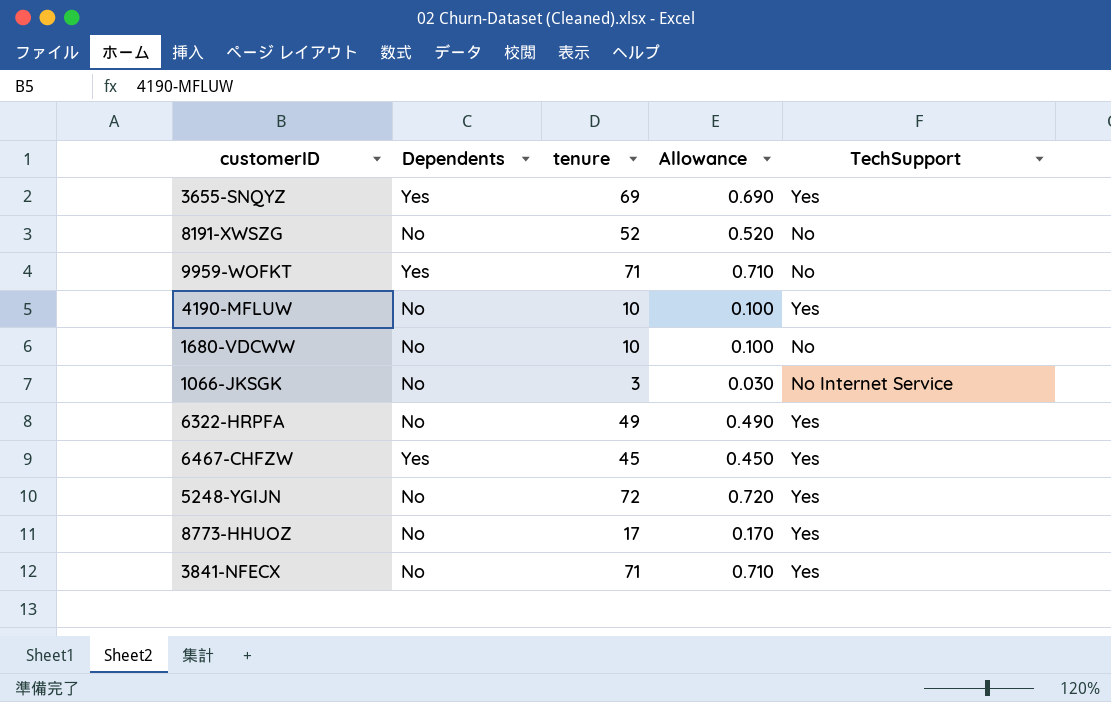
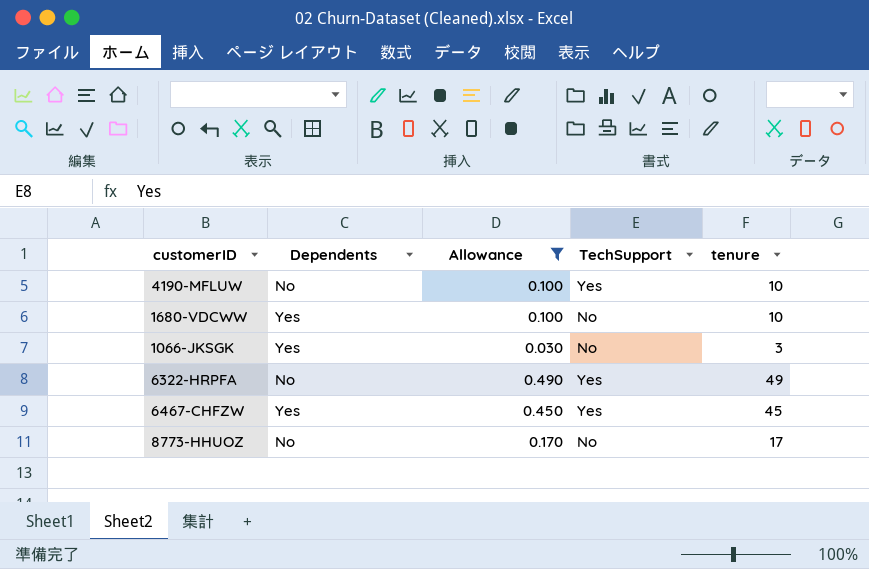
filter: none -> Allowance <= 0.490
column tenure | position: 3 -> 5
1680-VDCWW | Dependents: No -> Yes
1066-JKSGK | Dependents: No -> Yes
1066-JKSGK | TechSupport: No Internet Service -> No
8773-HHUOZ | TechSupport: Yes -> No

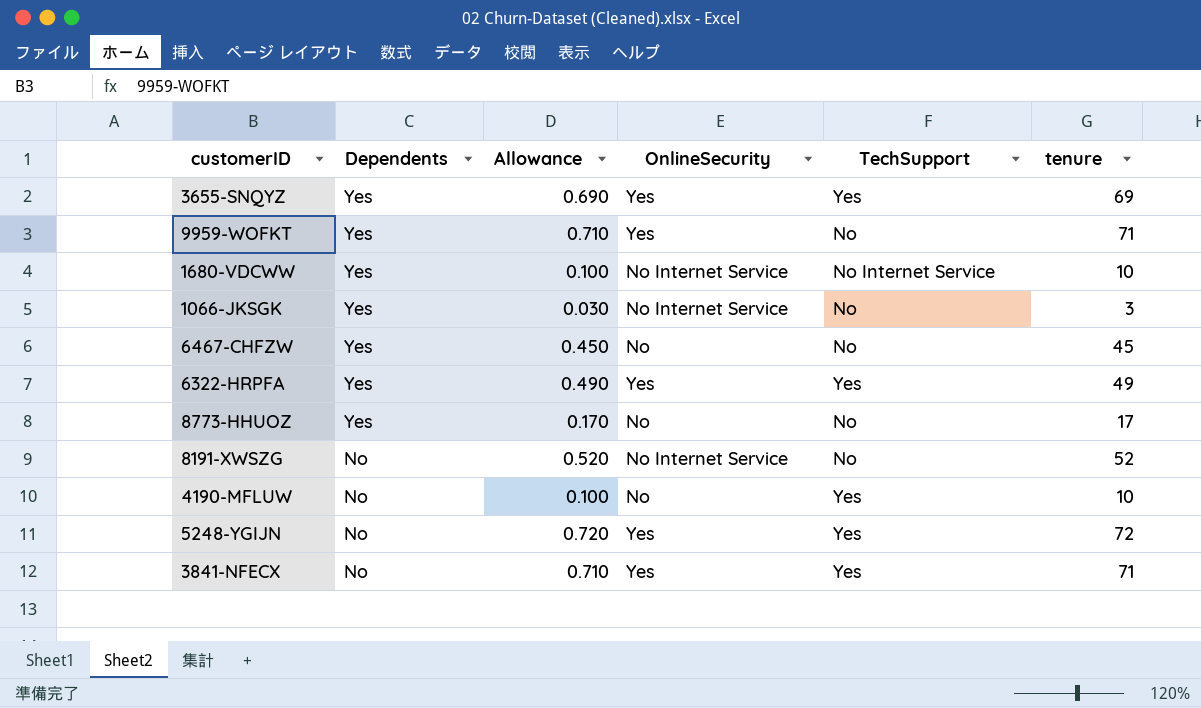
filter: Allowance <= 0.490 -> none
row order: none -> Dependents descending
column OnlineSecurity | position: none -> 4
1680-VDCWW | TechSupport: No -> No Internet Service
6467-CHFZW | TechSupport: Yes -> No
6322-HRPFA | Dependents: No -> Yes
8773-HHUOZ | Dependents: No -> Yes

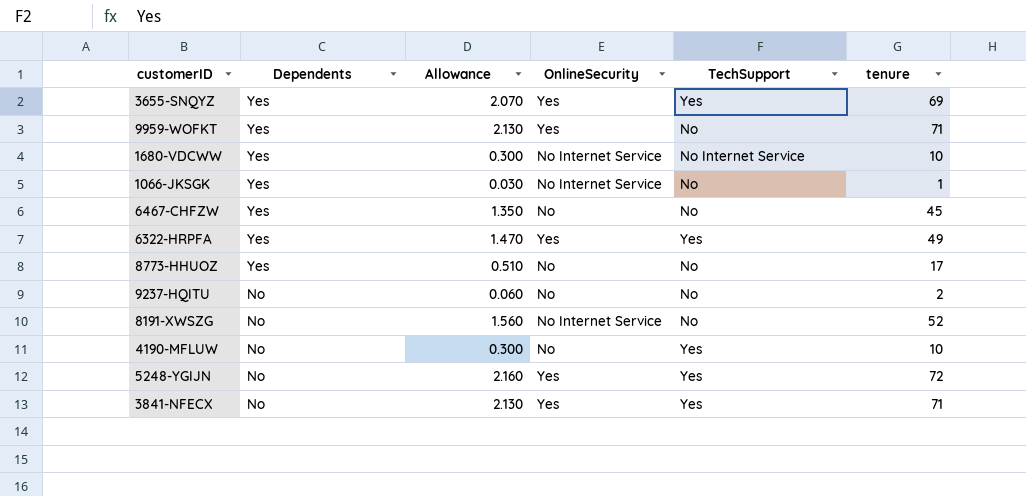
column Allowance | formula: [tenure] * 0.01 -> [tenure] * 0.03
1066-JKSGK | tenure: 3 -> 1
row 9237-HQITU: none -> No | 0.060 | No | No | 2

